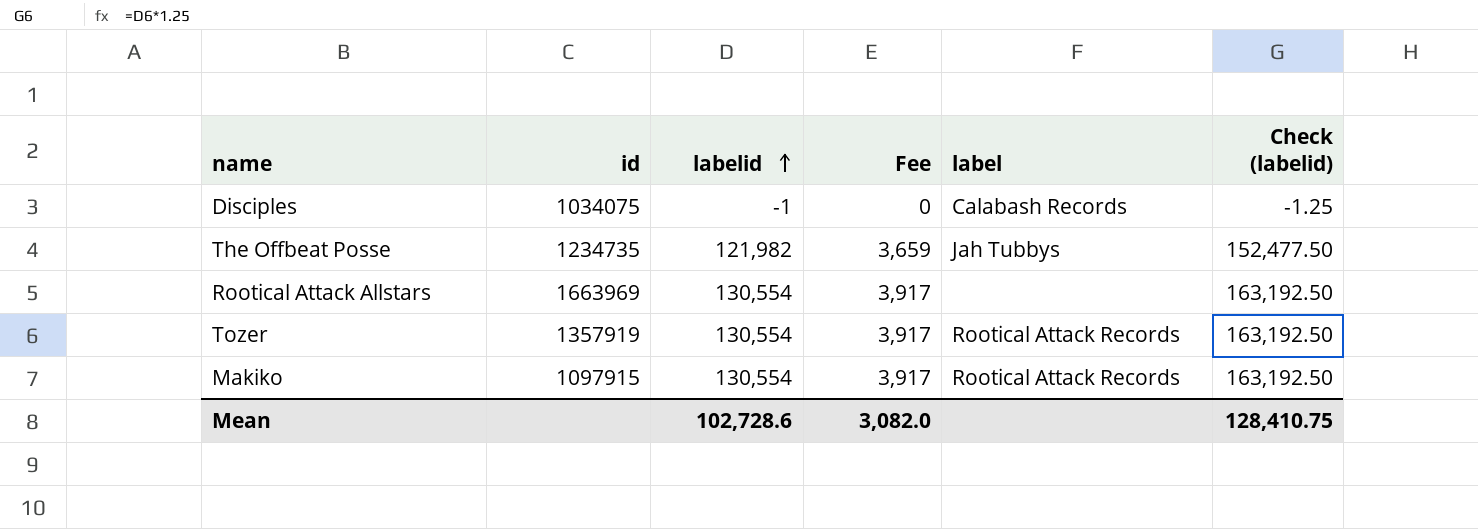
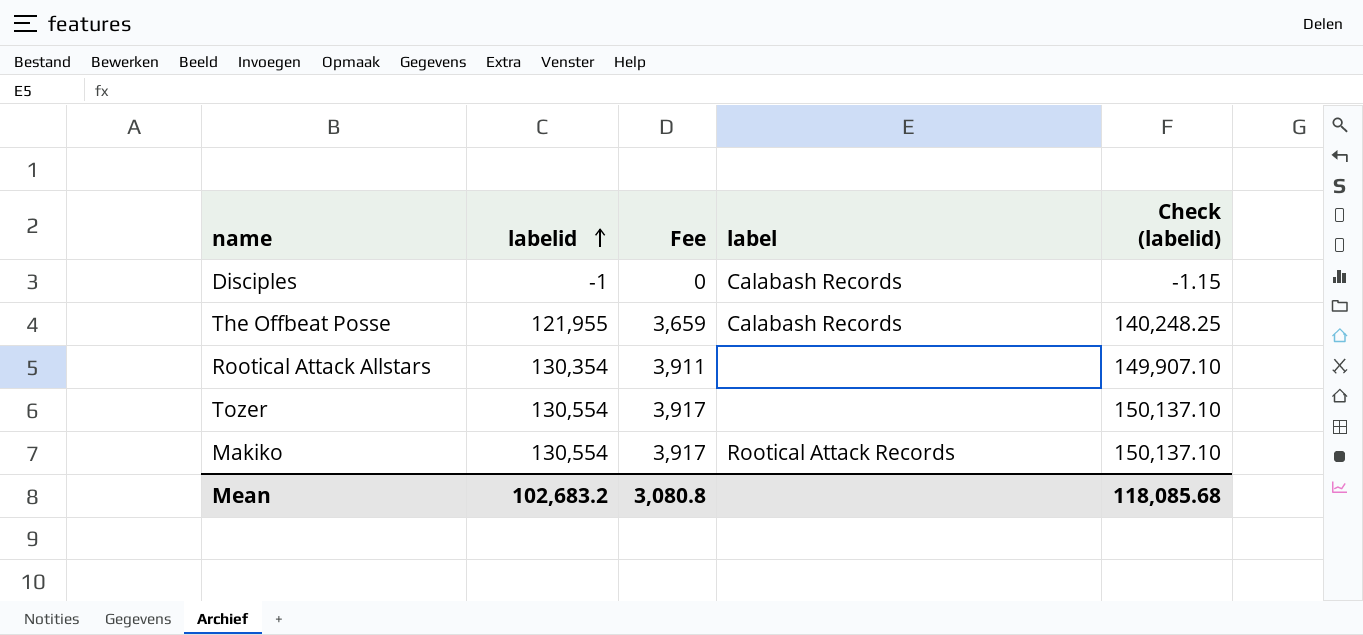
column id | position: 2 -> none
column Check (labelid) | formula: [labelid] * 1.25 -> [labelid] * 1.15
The Offbeat Posse | labelid: 121,982 -> 121,955
The Offbeat Posse | label: Jah Tubbys -> Calabash Records
Rootical Attack Allstars | labelid: 130,554 -> 130,354
Rootical Attack Allstars | Fee: 3,917 -> 3,911
Tozer | label: Rootical Attack Records -> none
Mean | labelid: 102,728.6 -> 102,683.2
Mean | Fee: 3,082.0 -> 3,080.8
Mean | Check (labelid): 128,410.75 -> 118,085.68

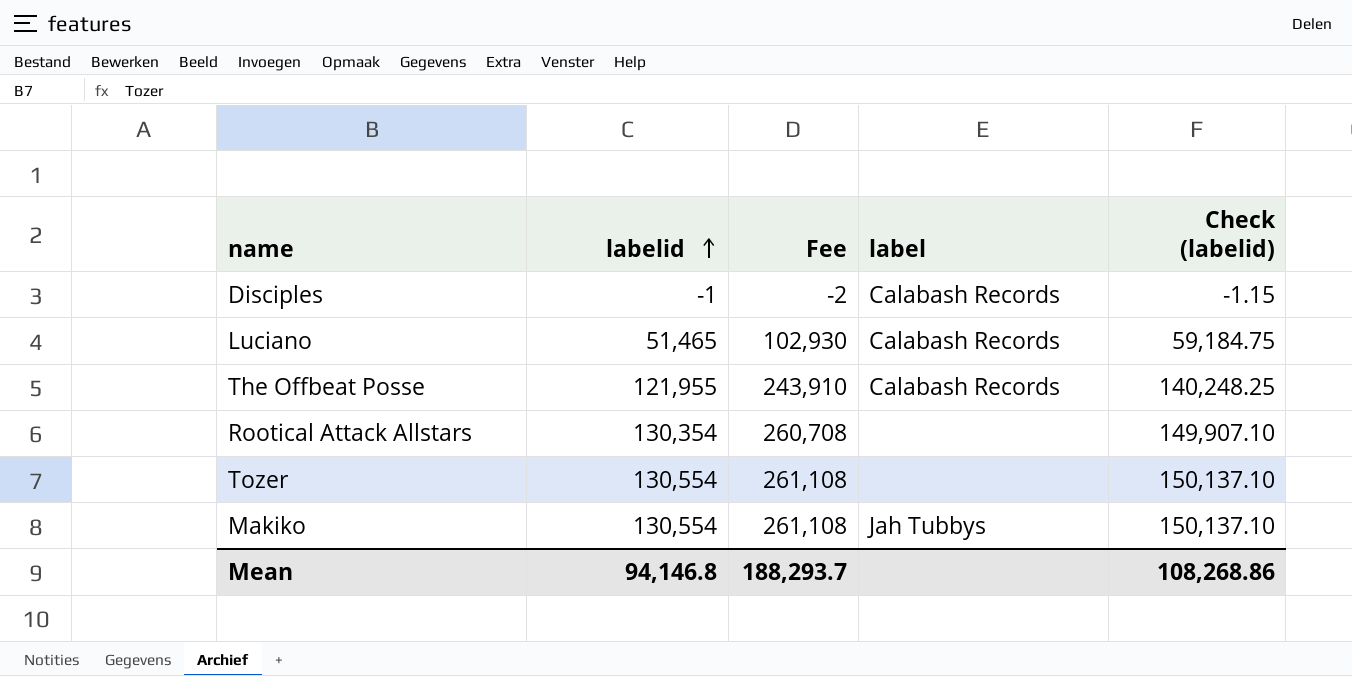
column Fee | formula: [labelid] * 0.03 -> [labelid] * 2
row Luciano: none -> 51,465 | 102,930 | Calabash Records | 59,184.75
Makiko | label: Rootical Attack Records -> Jah Tubbys
Mean | labelid: 102,683.2 -> 94,146.8
Mean | Fee: 3,080.8 -> 188,293.7
Mean | Check (labelid): 118,085.68 -> 108,268.86

